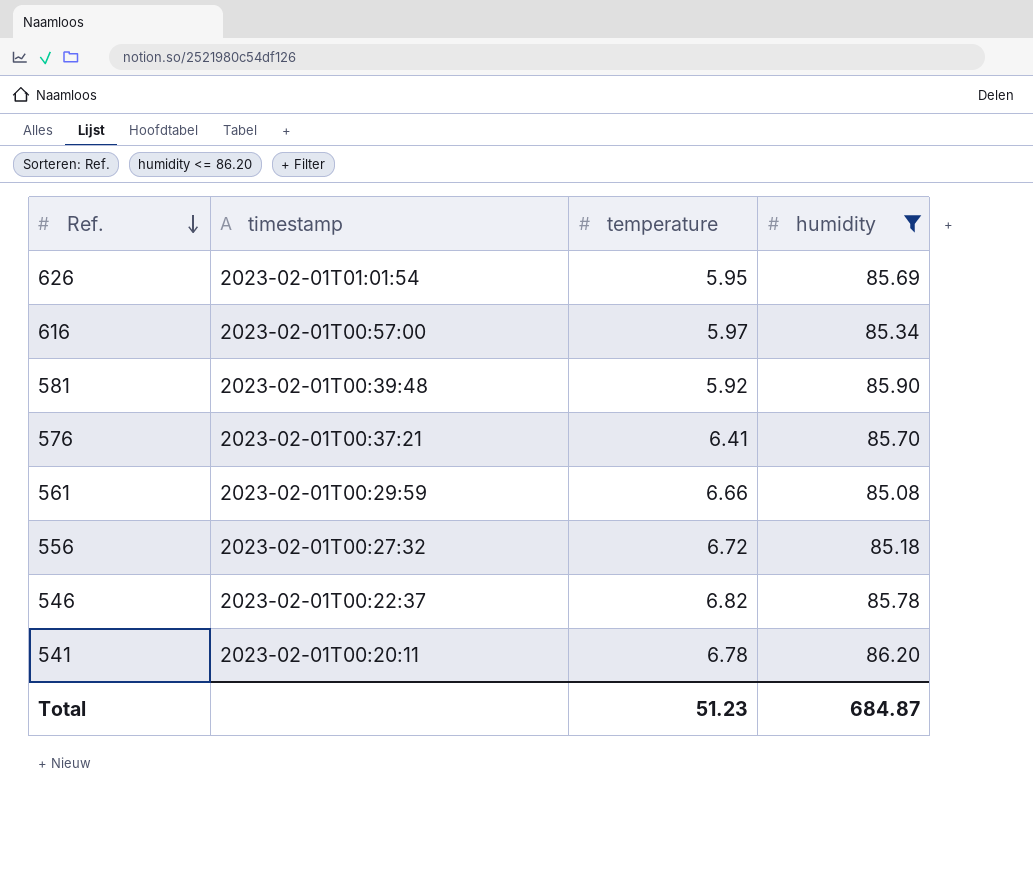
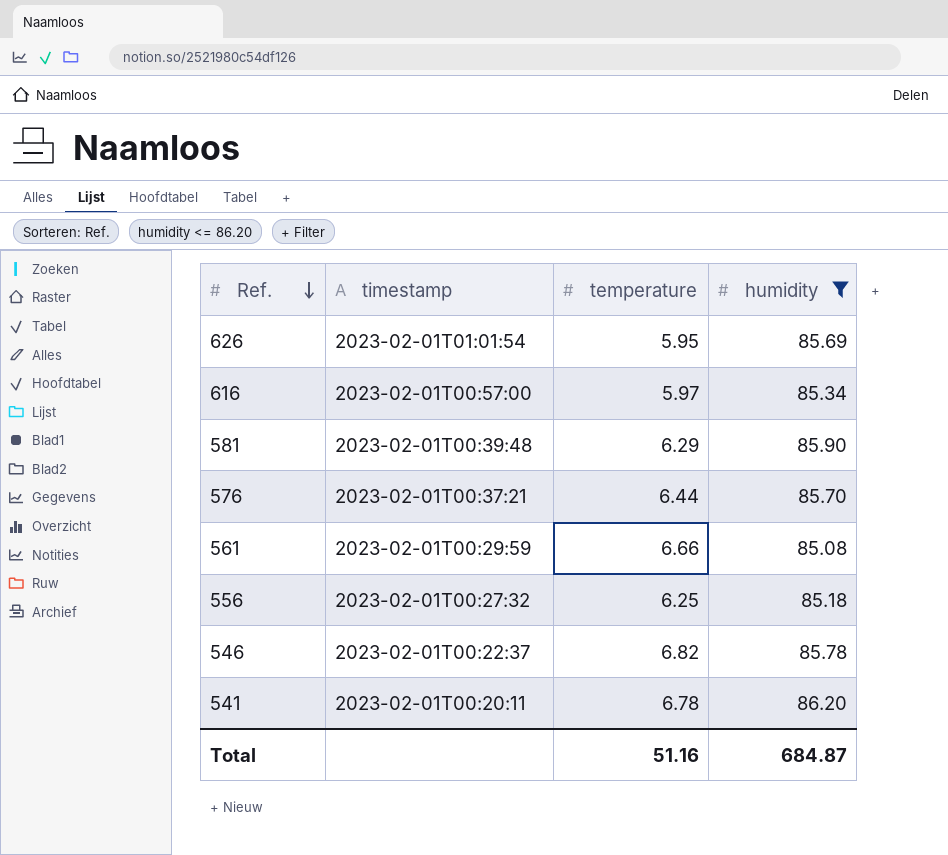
581 | temperature: 5.92 -> 6.29
576 | temperature: 6.41 -> 6.44
556 | temperature: 6.72 -> 6.25
Total | temperature: 51.23 -> 51.16

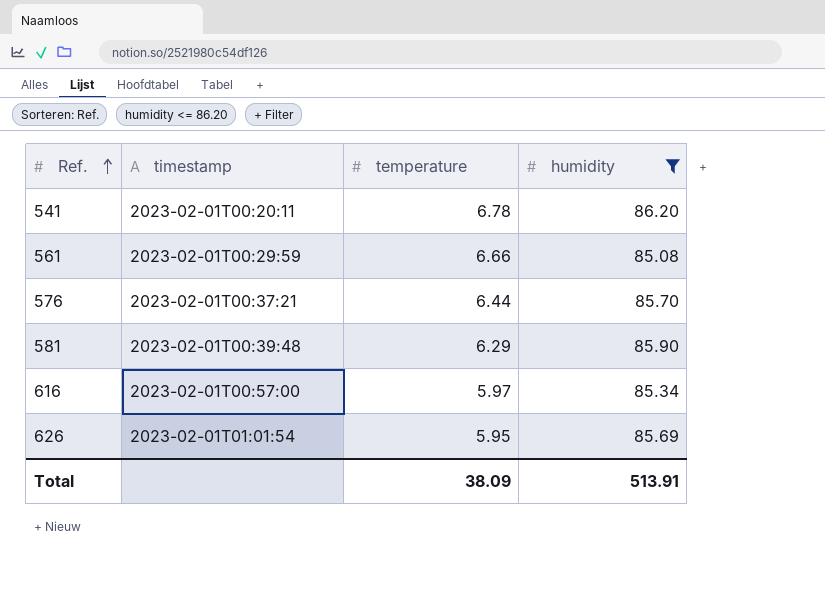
row order: Ref. descending -> Ref. ascending
row 556: 2023-02-01T00:27:32 | 6.25 | 85.18 -> none
row 546: 2023-02-01T00:22:37 | 6.82 | 85.78 -> none
Total | temperature: 51.16 -> 38.09
Total | humidity: 684.87 -> 513.91

